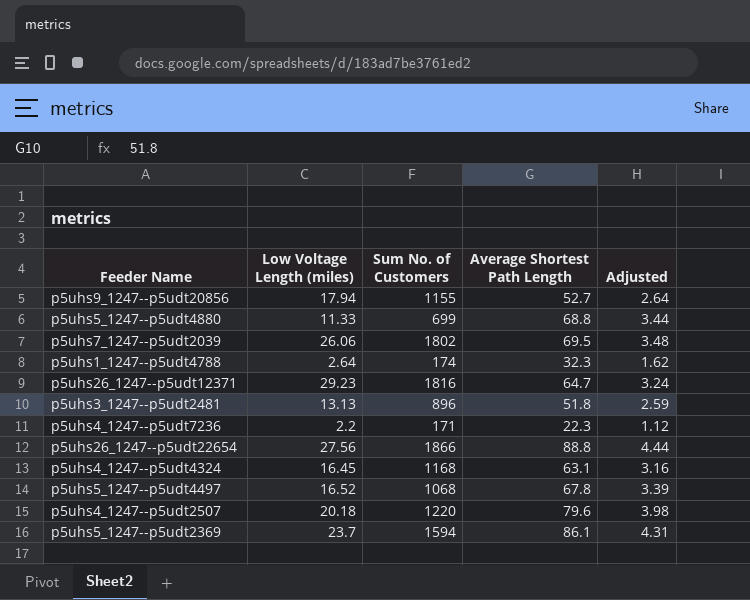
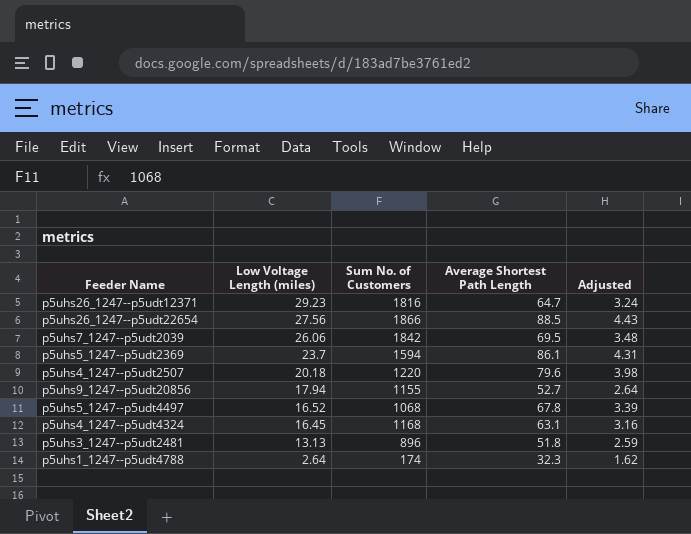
row order: none -> Low Voltage Length (miles) descending
row p5uhs5_1247--p5udt4880: 11.33 | 699 | 68.8 | 3.44 -> none
row p5uhs4_1247--p5udt7236: 2.2 | 171 | 22.3 | 1.12 -> none
p5uhs26_1247--p5udt22654 | Average Shortest Path Length: 88.8 -> 88.5
p5uhs26_1247--p5udt22654 | Adjusted: 4.44 -> 4.43
p5uhs7_1247--p5udt2039 | Sum No. of Customers: 1802 -> 1842

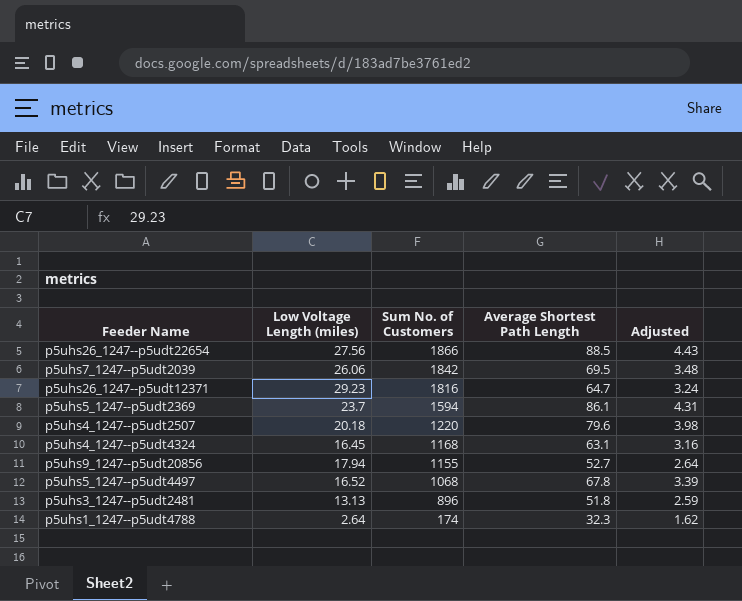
row order: Low Voltage Length (miles) descending -> Sum No. of Customers descending

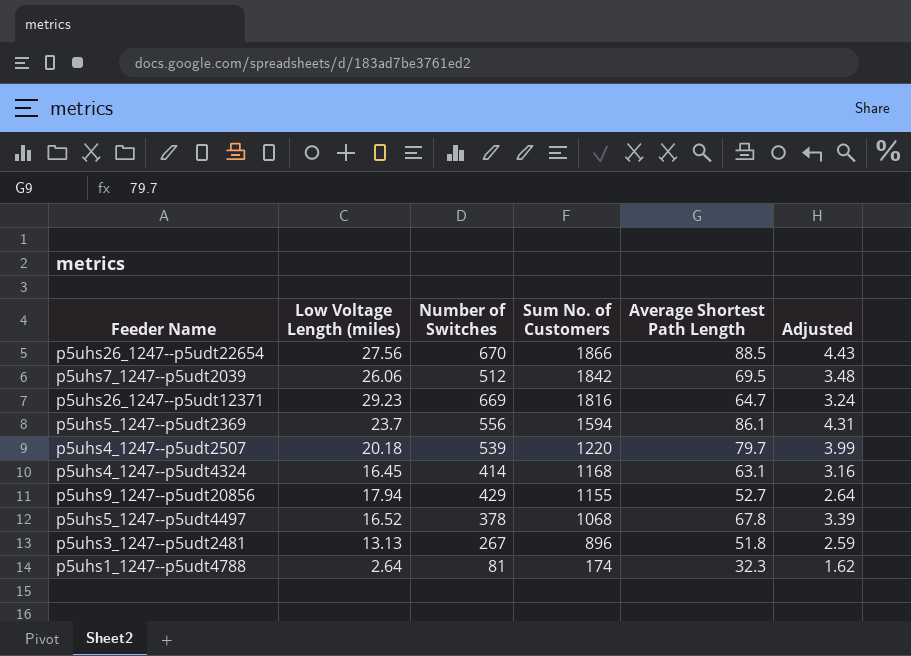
column Number of Switches | position: none -> 3
p5uhs4_1247--p5udt2507 | Average Shortest Path Length: 79.6 -> 79.7
p5uhs4_1247--p5udt2507 | Adjusted: 3.98 -> 3.99

